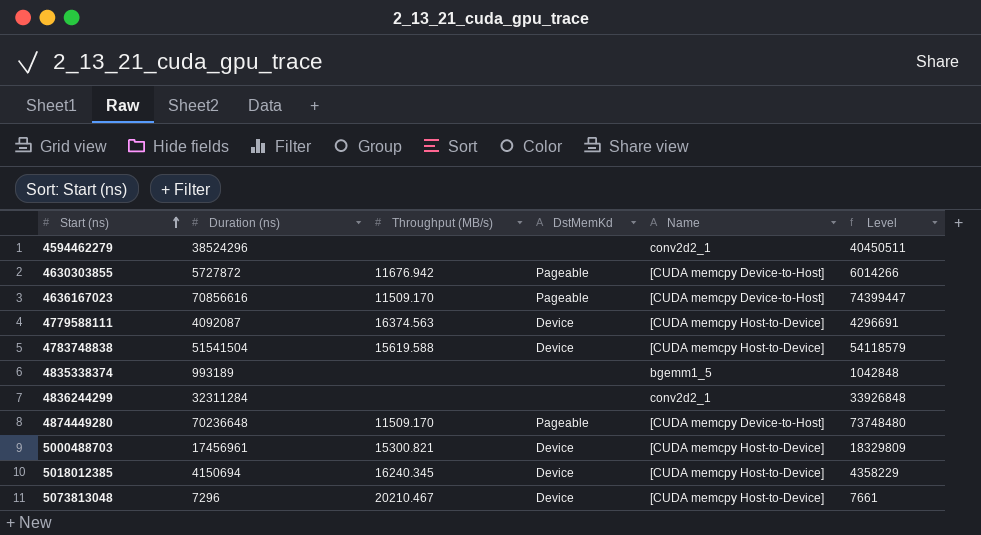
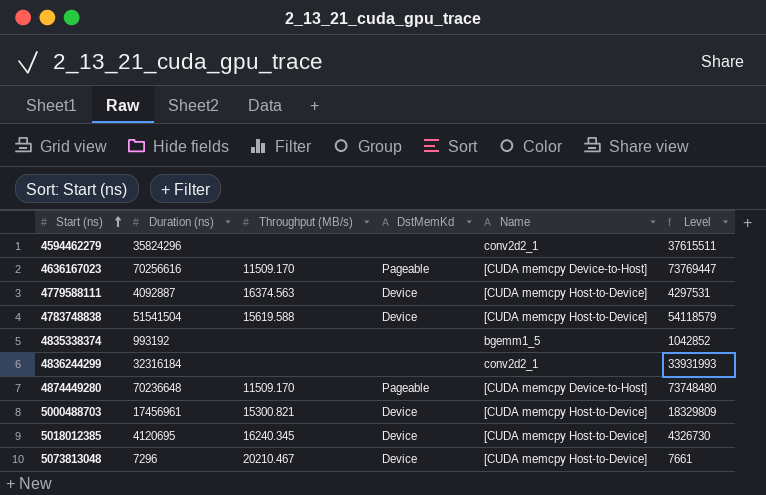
row 4630303855: 5727872 | 11676.942 | Pageable | [CUDA memcpy Device-to-Host] | 6014266 -> none
4594462279 | Duration (ns): 38524296 -> 35824296
4594462279 | Level: 40450511 -> 37615511
4636167023 | Duration (ns): 70856616 -> 70256616
4636167023 | Level: 74399447 -> 73769447
4779588111 | Duration (ns): 4092087 -> 4092887
4779588111 | Level: 4296691 -> 4297531
4835338374 | Duration (ns): 993189 -> 993192
4835338374 | Level: 1042848 -> 1042852
4836244299 | Duration (ns): 32311284 -> 32316184
4836244299 | Level: 33926848 -> 33931993
5018012385 | Duration (ns): 4150694 -> 4120695
5018012385 | Level: 4358229 -> 4326730

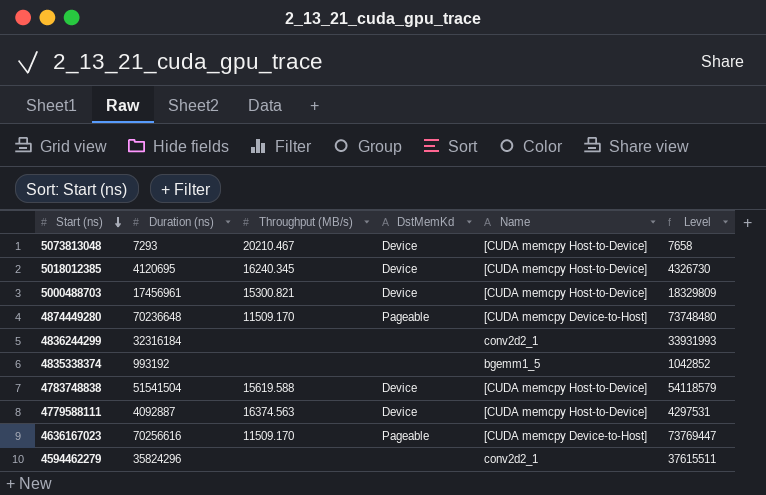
row order: Start (ns) ascending -> Start (ns) descending
5073813048 | Duration (ns): 7296 -> 7293
5073813048 | Level: 7661 -> 7658

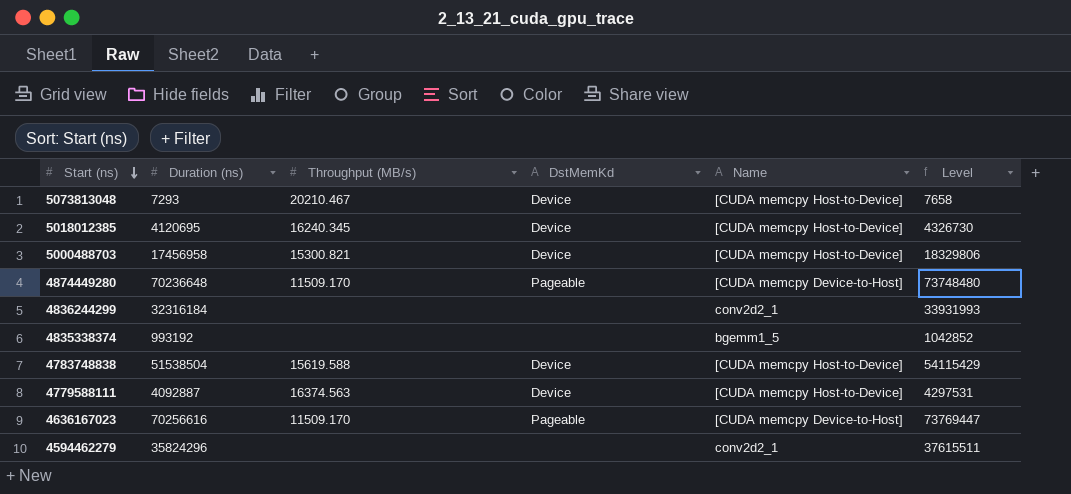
5000488703 | Duration (ns): 17456961 -> 17456958
5000488703 | Level: 18329809 -> 18329806
4783748838 | Duration (ns): 51541504 -> 51538504
4783748838 | Level: 54118579 -> 54115429

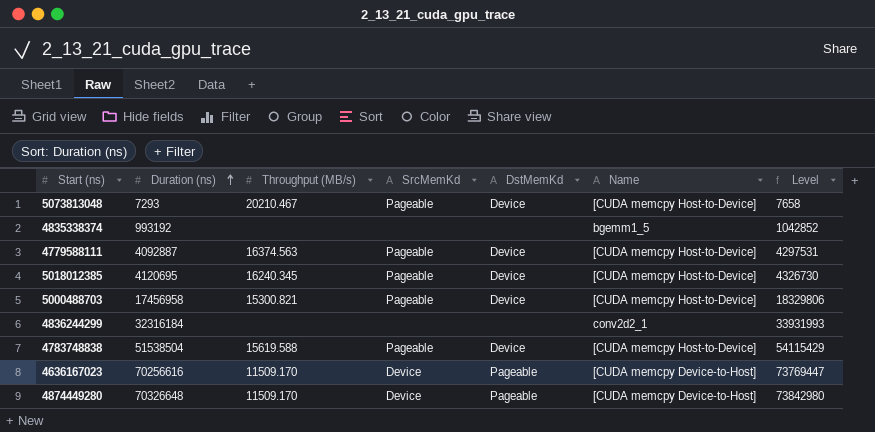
row order: Start (ns) descending -> Duration (ns) ascending
column SrcMemKd | position: none -> 4
row 4594462279: 35824296 | none | none | conv2d2_1 | 37615511 -> none
4874449280 | Duration (ns): 70236648 -> 70326648
4874449280 | Level: 73748480 -> 73842980

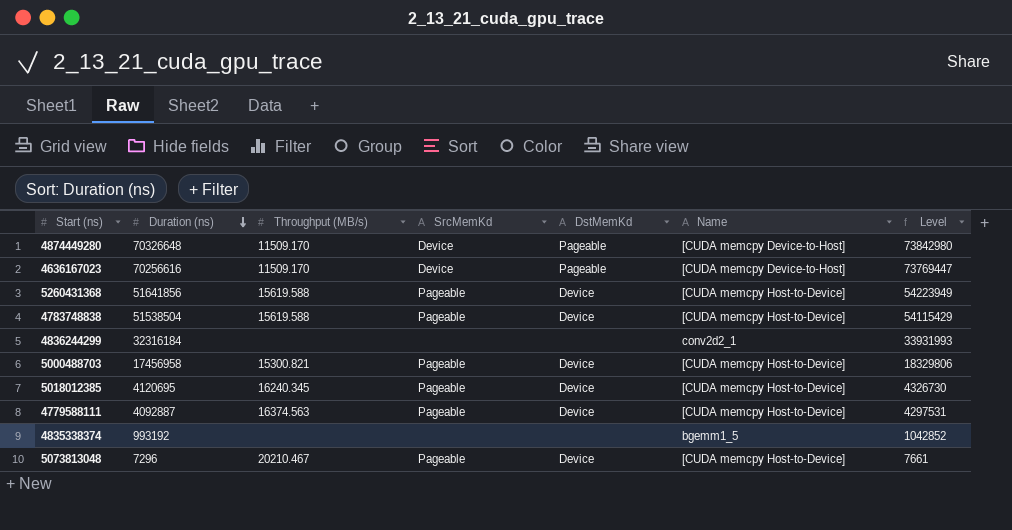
row order: Duration (ns) ascending -> Duration (ns) descending
row 5260431368: none -> 51641856 | 15619.588 | Pageable | Device | [CUDA memcpy Host-to-Device] | 54223949
5073813048 | Duration (ns): 7293 -> 7296
5073813048 | Level: 7658 -> 7661

